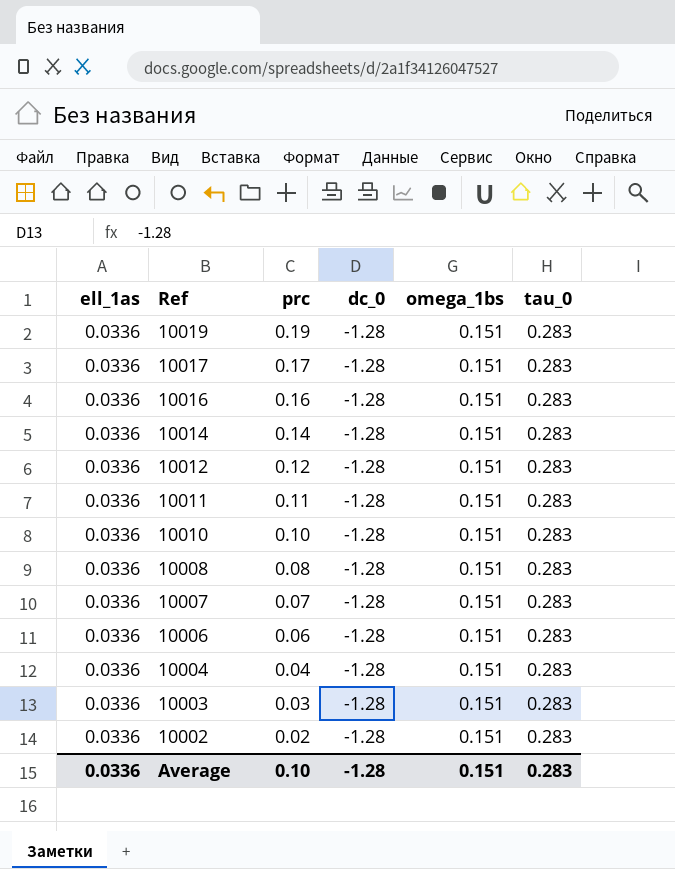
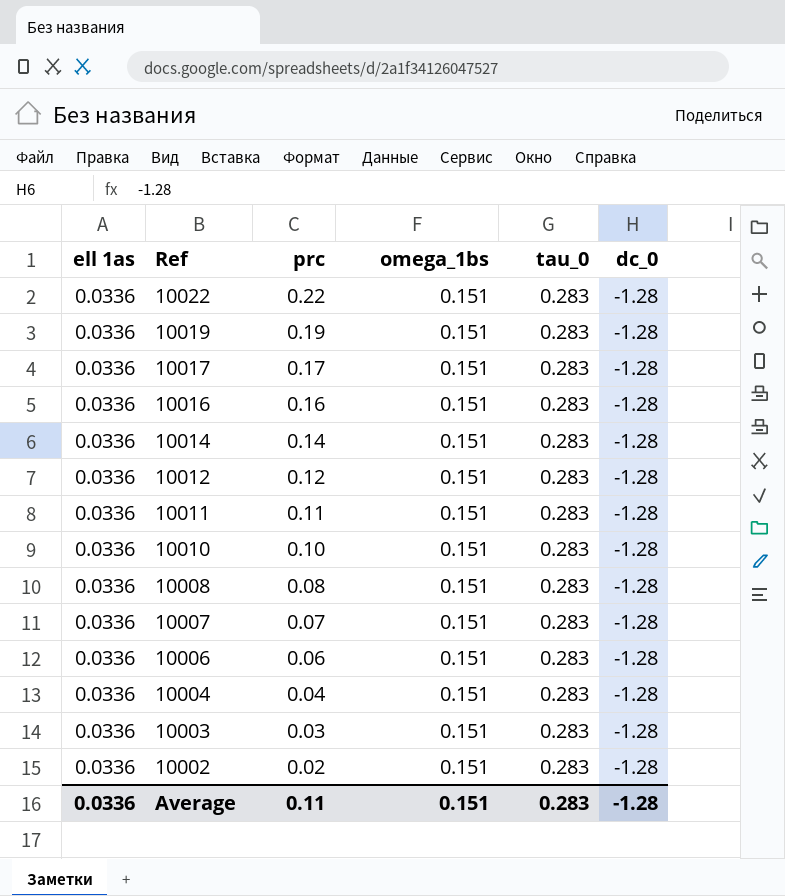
column name: ell_1as -> ell 1as
column dc_0 | position: 4 -> 6
row 10022: none -> 0.0336 | 0.22 | 0.151 | 0.283 | -1.28
Average | prc: 0.10 -> 0.11

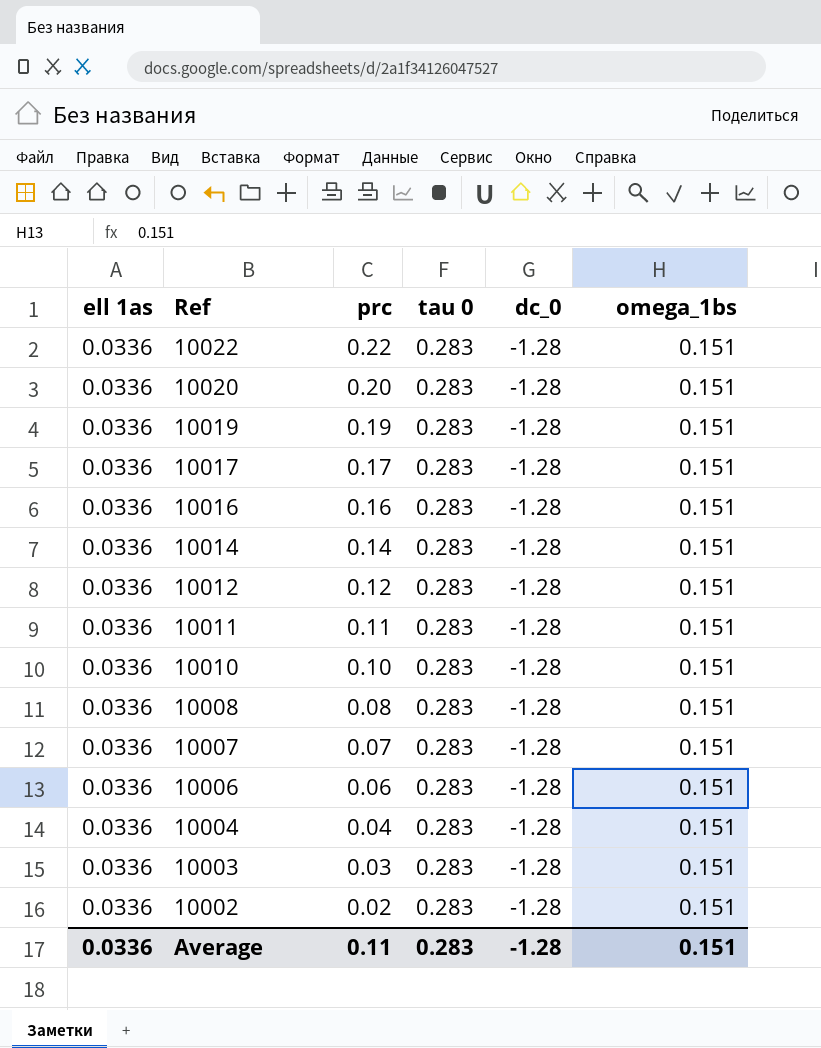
column name: tau_0 -> tau 0
column omega_1bs | position: 4 -> 6
row 10020: none -> 0.0336 | 0.20 | 0.283 | -1.28 | 0.151

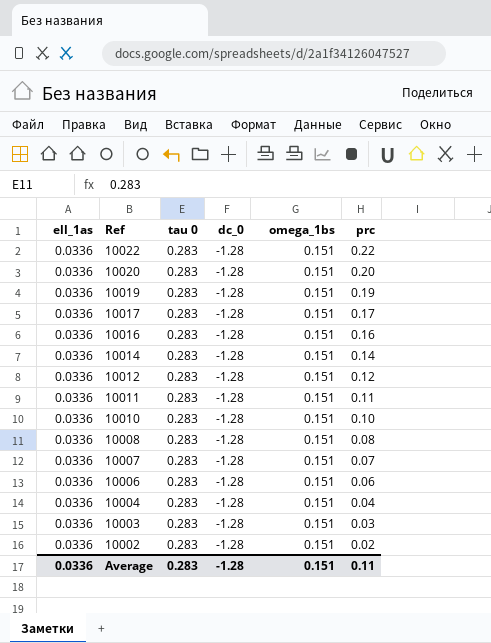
column name: ell 1as -> ell_1as
column prc | position: 3 -> 6

